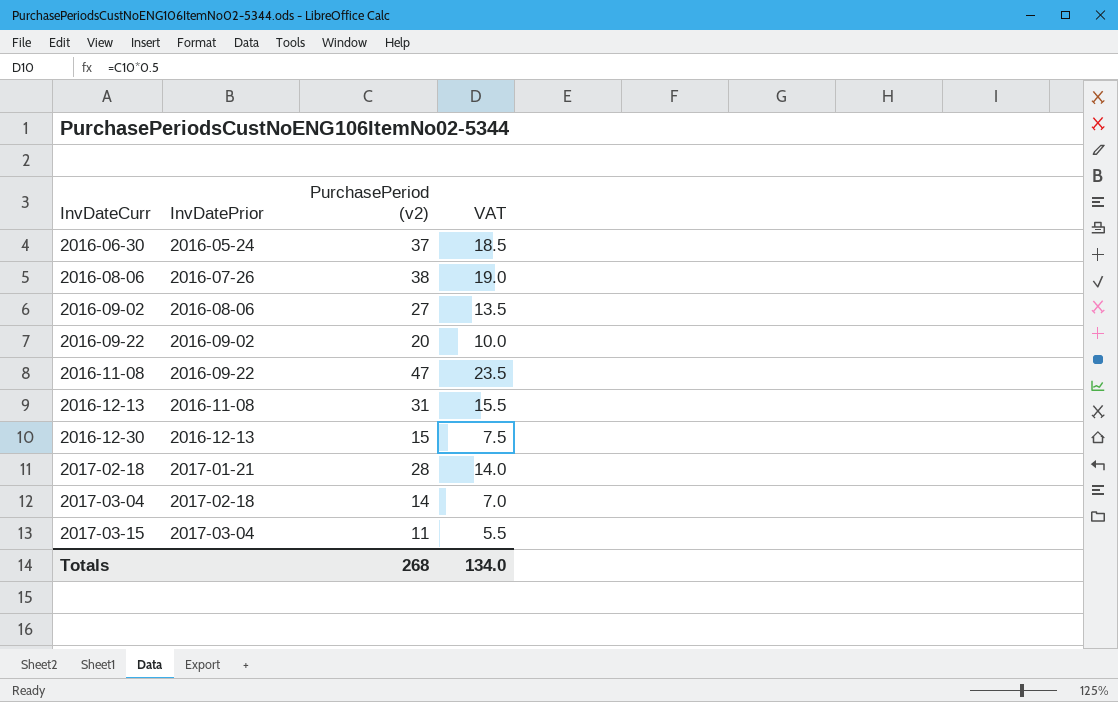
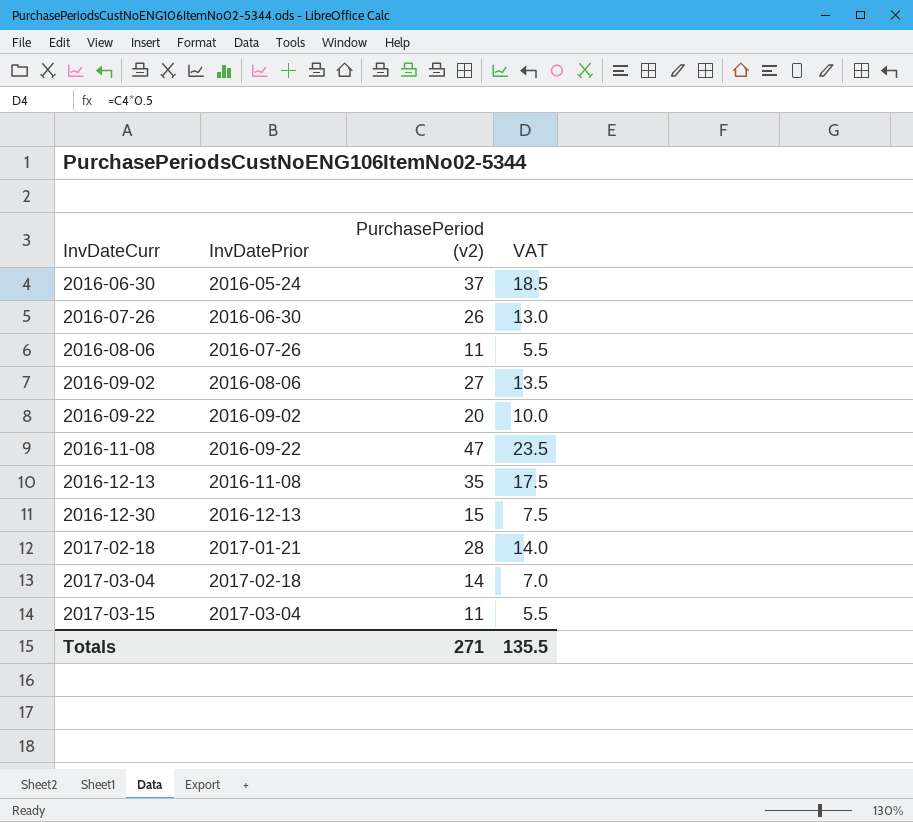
row 2016-07-26: none -> 2016-06-30 | 26 | 13.0
2016-08-06 | PurchasePeriod (v2): 38 -> 11
2016-08-06 | VAT: 19.0 -> 5.5
2016-12-13 | PurchasePeriod (v2): 31 -> 35
2016-12-13 | VAT: 15.5 -> 17.5
Totals | PurchasePeriod (v2): 268 -> 271
Totals | VAT: 134.0 -> 135.5

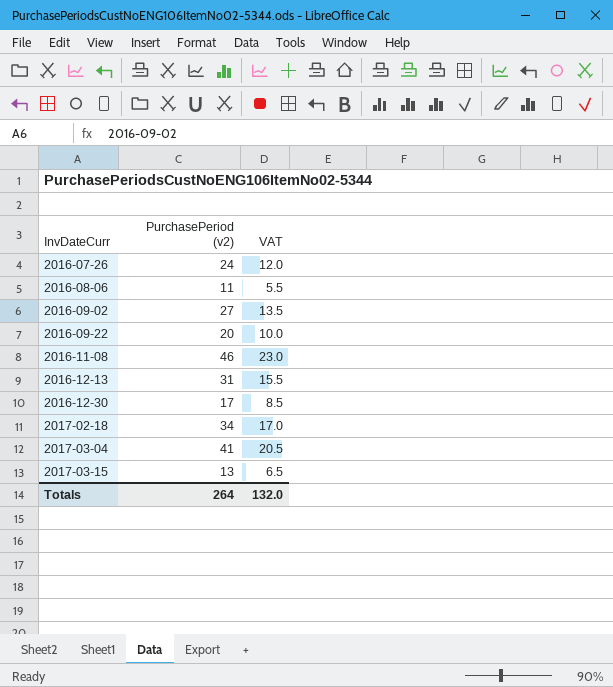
column InvDatePrior | position: 2 -> none
row 2016-06-30: 2016-05-24 | 37 | 18.5 -> none
2016-07-26 | PurchasePeriod (v2): 26 -> 24
2016-07-26 | VAT: 13.0 -> 12.0
2016-11-08 | PurchasePeriod (v2): 47 -> 46
2016-11-08 | VAT: 23.5 -> 23.0
2016-12-13 | PurchasePeriod (v2): 35 -> 31
2016-12-13 | VAT: 17.5 -> 15.5
2016-12-30 | PurchasePeriod (v2): 15 -> 17
2016-12-30 | VAT: 7.5 -> 8.5
2017-02-18 | PurchasePeriod (v2): 28 -> 34
2017-02-18 | VAT: 14.0 -> 17.0
2017-03-04 | PurchasePeriod (v2): 14 -> 41
2017-03-04 | VAT: 7.0 -> 20.5
2017-03-15 | PurchasePeriod (v2): 11 -> 13
2017-03-15 | VAT: 5.5 -> 6.5
Totals | PurchasePeriod (v2): 271 -> 264
Totals | VAT: 135.5 -> 132.0

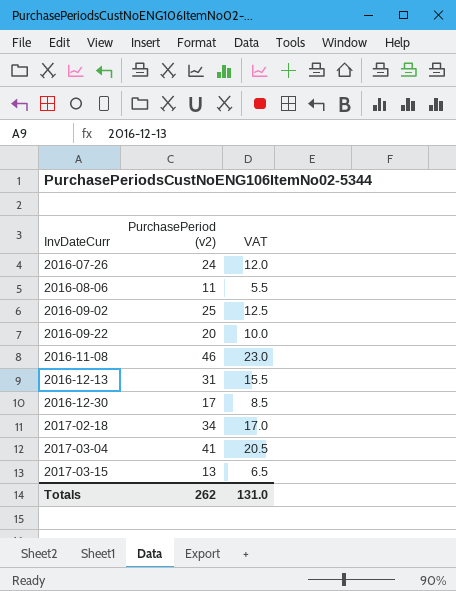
2016-09-02 | PurchasePeriod (v2): 27 -> 25
2016-09-02 | VAT: 13.5 -> 12.5
Totals | PurchasePeriod (v2): 264 -> 262
Totals | VAT: 132.0 -> 131.0

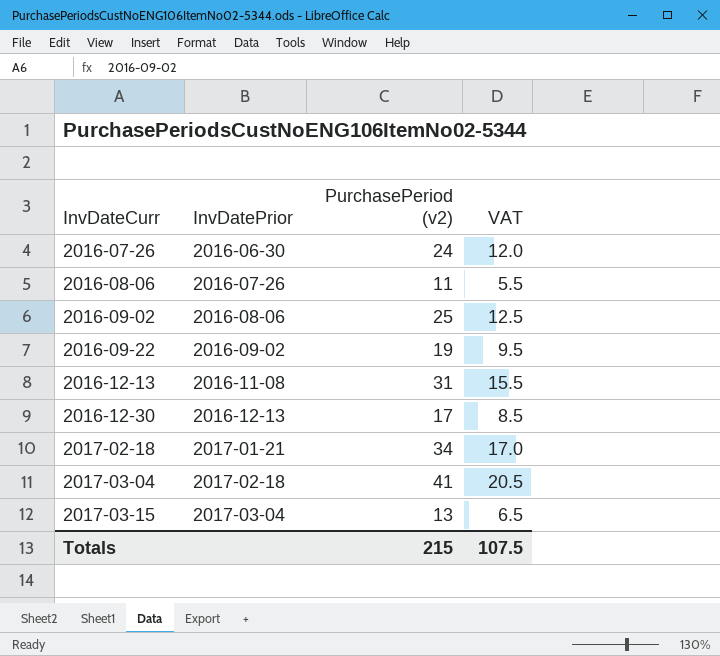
column InvDatePrior | position: none -> 2
row 2016-11-08: 46 | 23.0 -> none
2016-09-22 | PurchasePeriod (v2): 20 -> 19
2016-09-22 | VAT: 10.0 -> 9.5
Totals | PurchasePeriod (v2): 262 -> 215
Totals | VAT: 131.0 -> 107.5

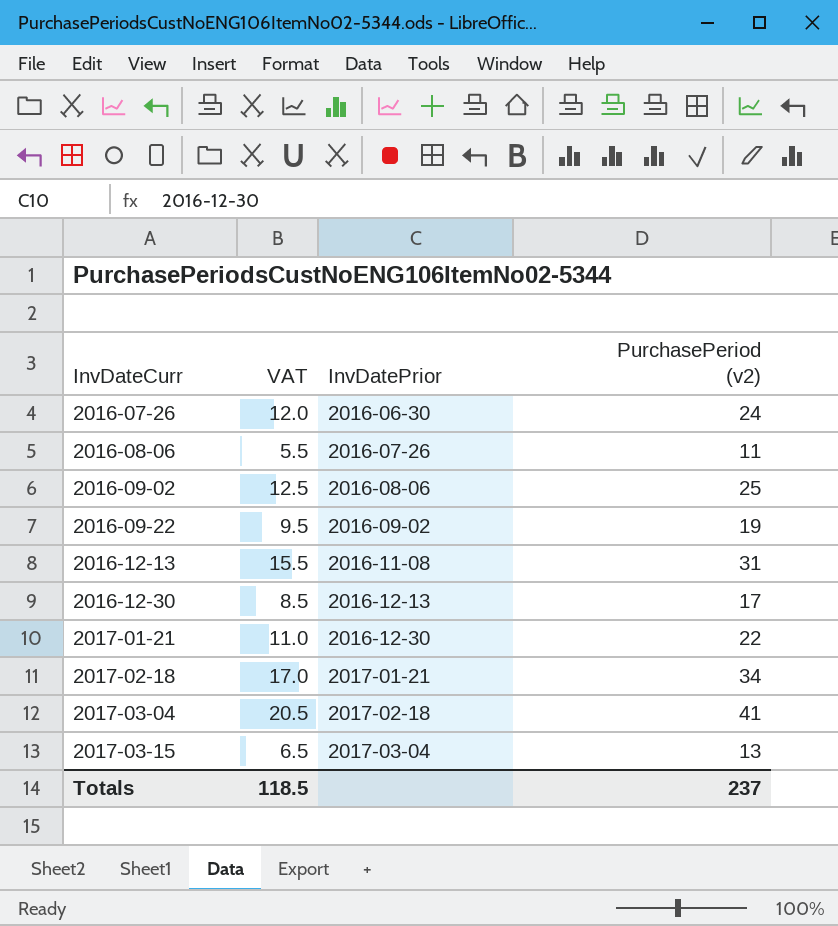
column VAT | position: 4 -> 2
row 2017-01-21: none -> 11.0 | 2016-12-30 | 22
Totals | VAT: 107.5 -> 118.5
Totals | PurchasePeriod (v2): 215 -> 237

